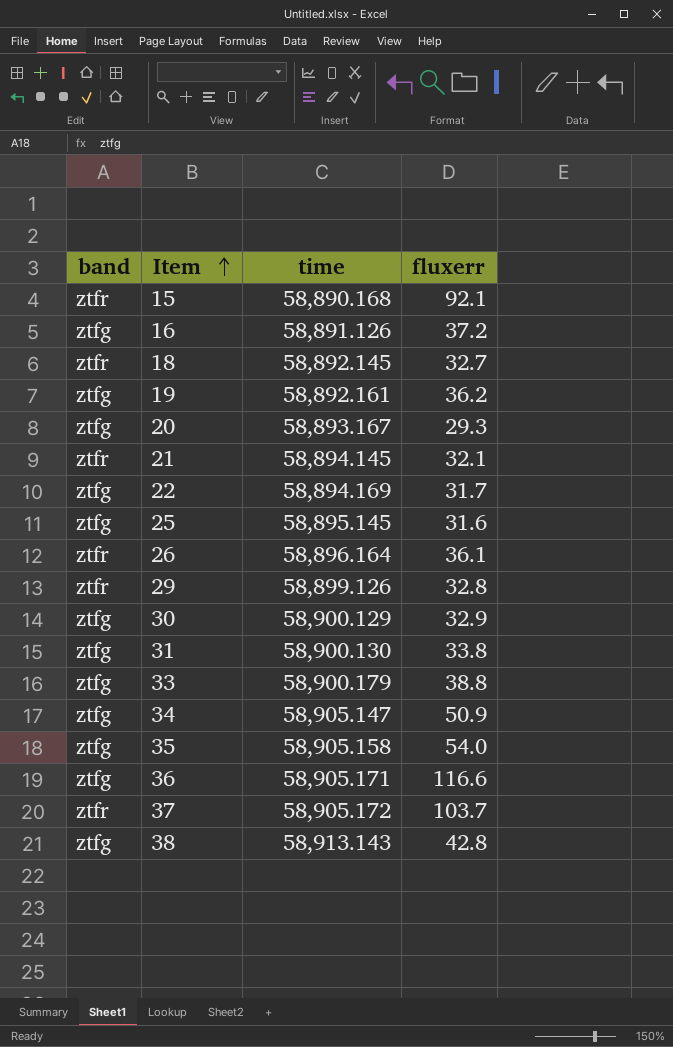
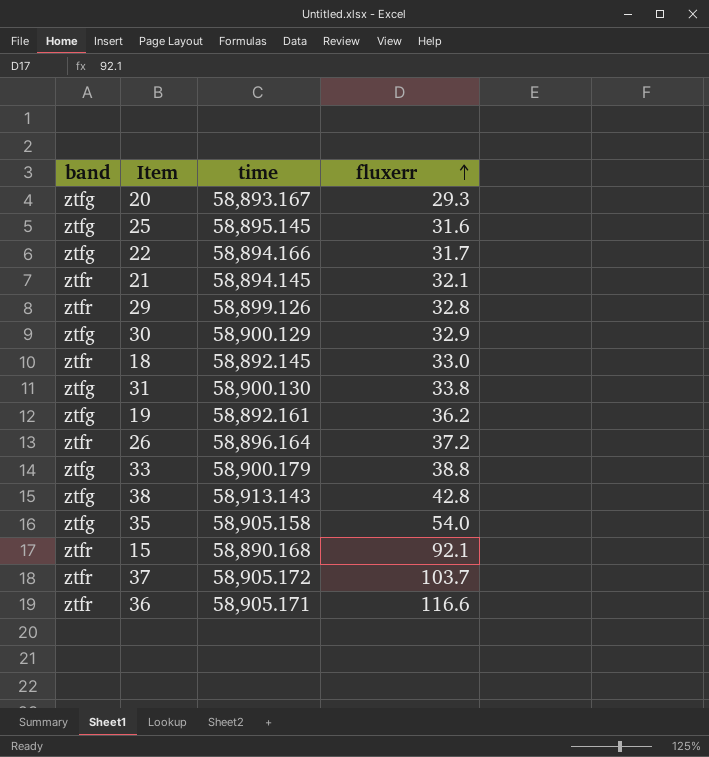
row order: Item ascending -> fluxerr ascending
row 16: ztfg | 58,891.126 | 37.2 -> none
row 34: ztfg | 58,905.147 | 50.9 -> none
22 | time: 58,894.169 -> 58,894.166
18 | fluxerr: 32.7 -> 33.0
26 | fluxerr: 36.1 -> 37.2
36 | band: ztfg -> ztfr

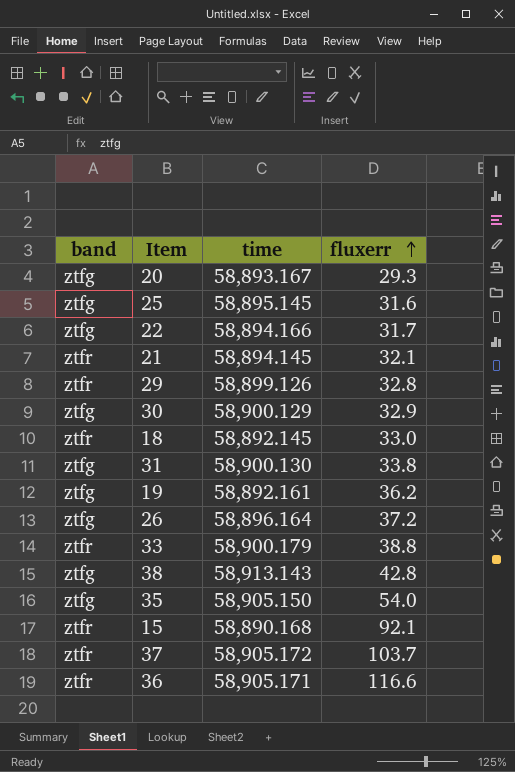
26 | band: ztfr -> ztfg
33 | band: ztfg -> ztfr
35 | time: 58,905.158 -> 58,905.150

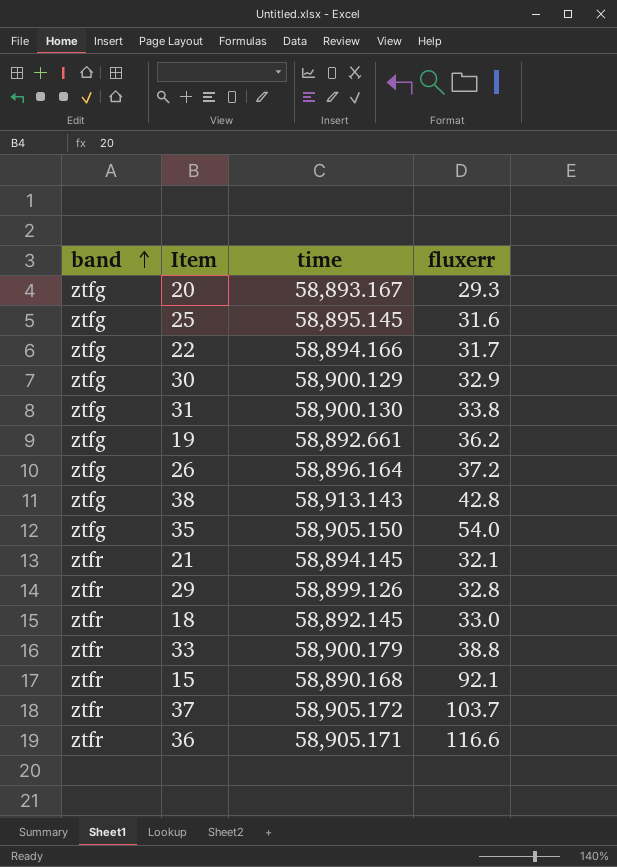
row order: fluxerr ascending -> band ascending
19 | time: 58,892.161 -> 58,892.661

